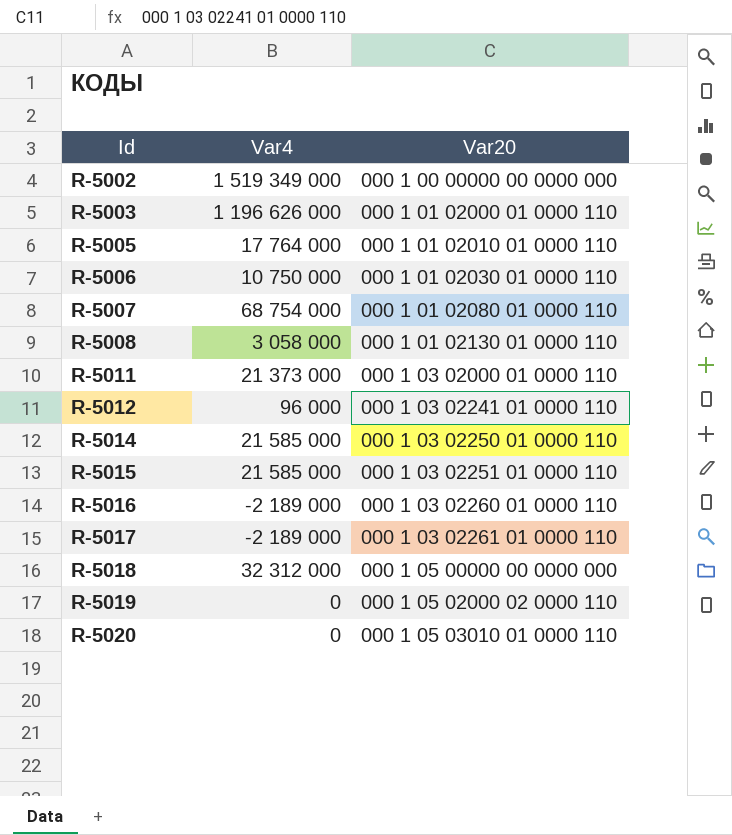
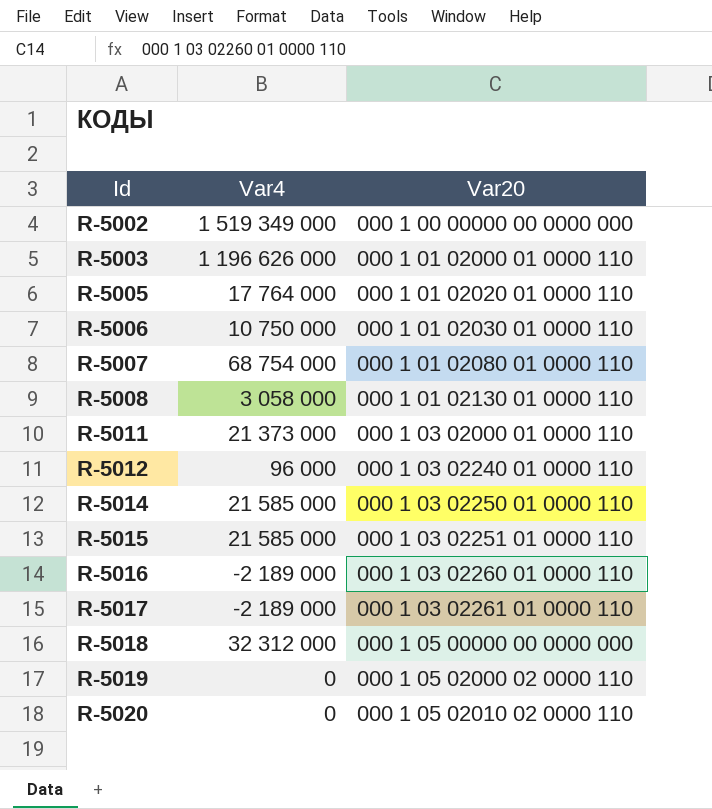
R-5005 | Var20: 000 1 01 02010 01 0000 110 -> 000 1 01 02020 01 0000 110
R-5012 | Var20: 000 1 03 02241 01 0000 110 -> 000 1 03 02240 01 0000 110
R-5020 | Var20: 000 1 05 03010 01 0000 110 -> 000 1 05 02010 02 0000 110

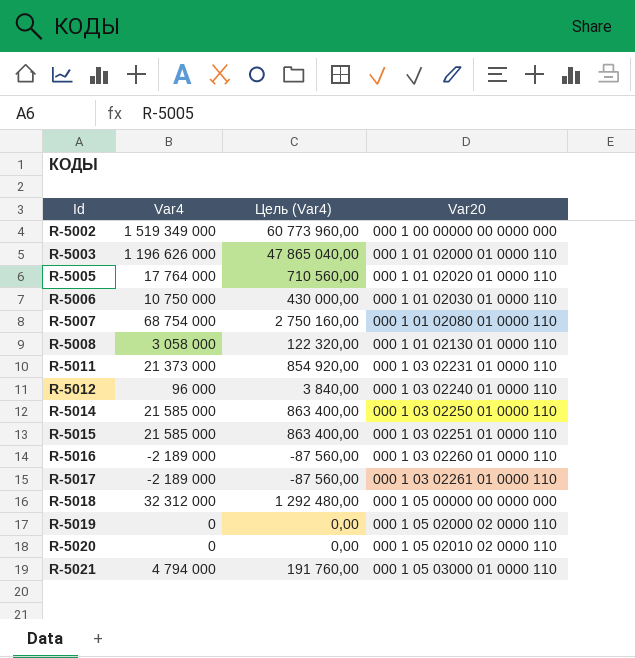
column Цель (Var4) | formula: none -> [Var4] * 0,04
R-5011 | Var20: 000 1 03 02000 01 0000 110 -> 000 1 03 02231 01 0000 110
row R-5021: none -> 4 794 000 | 191 760,00 | 000 1 05 03000 01 0000 110

